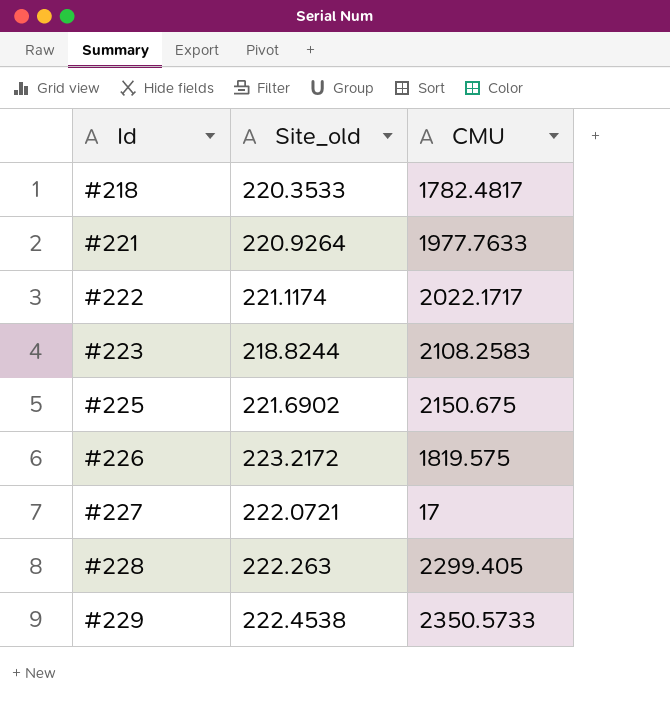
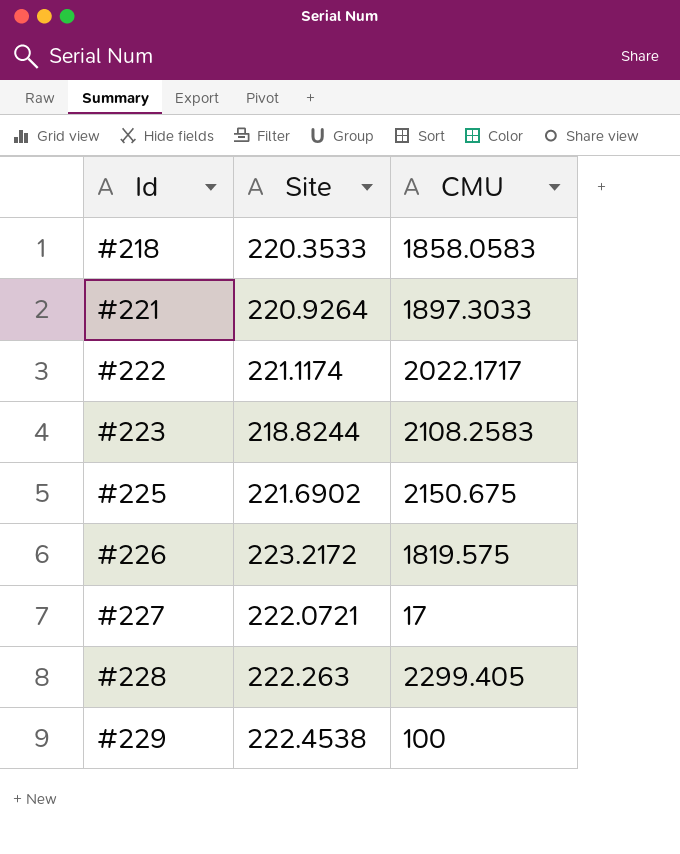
column name: Site_old -> Site
#218 | CMU: 1782.4817 -> 1858.0583
#221 | CMU: 1977.7633 -> 1897.3033
#229 | CMU: 2350.5733 -> 100

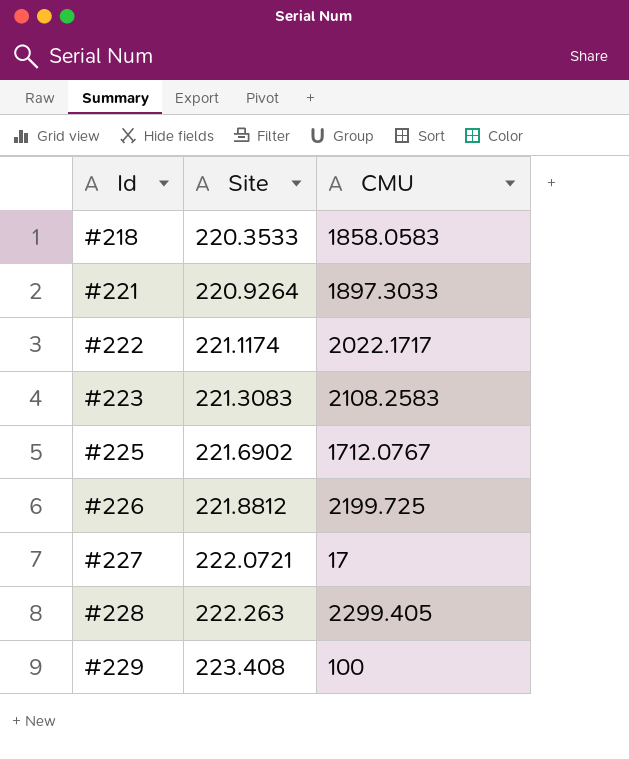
#223 | Site: 218.8244 -> 221.3083
#225 | CMU: 2150.675 -> 1712.0767
#226 | Site: 223.2172 -> 221.8812
#226 | CMU: 1819.575 -> 2199.725
#229 | Site: 222.4538 -> 223.408

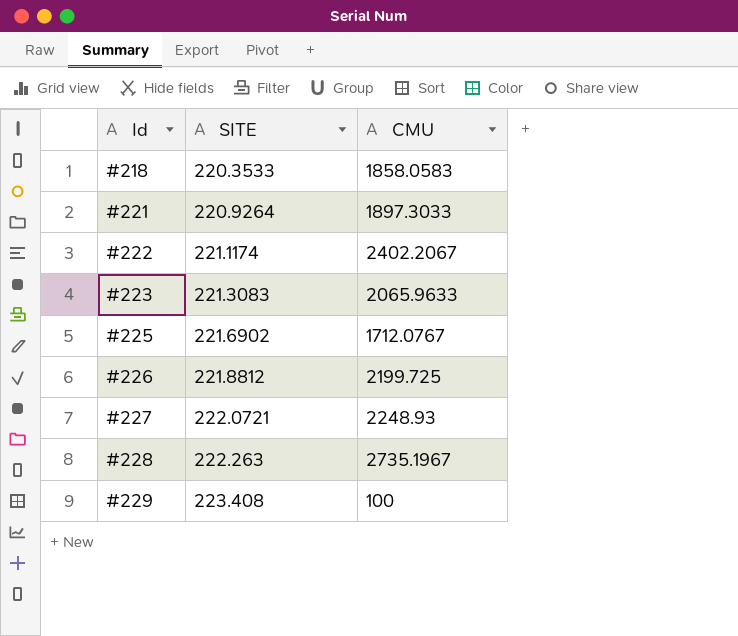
column name: Site -> SITE
#222 | CMU: 2022.1717 -> 2402.2067
#223 | CMU: 2108.2583 -> 2065.9633
#227 | CMU: 17 -> 2248.93
#228 | CMU: 2299.405 -> 2735.1967

